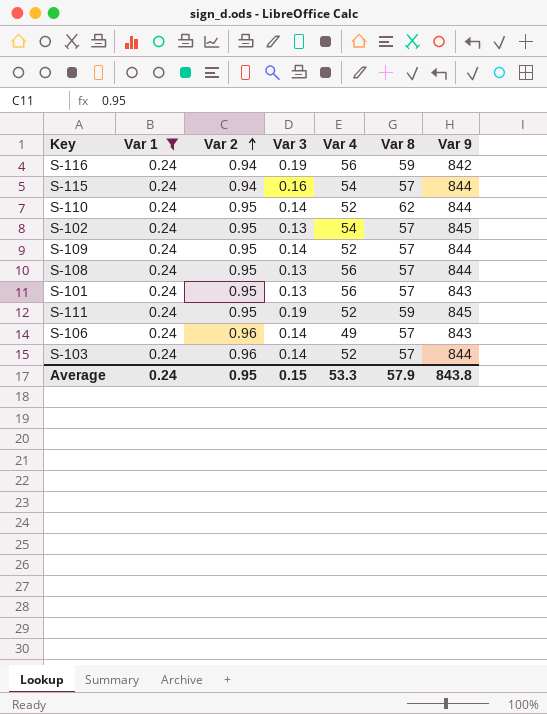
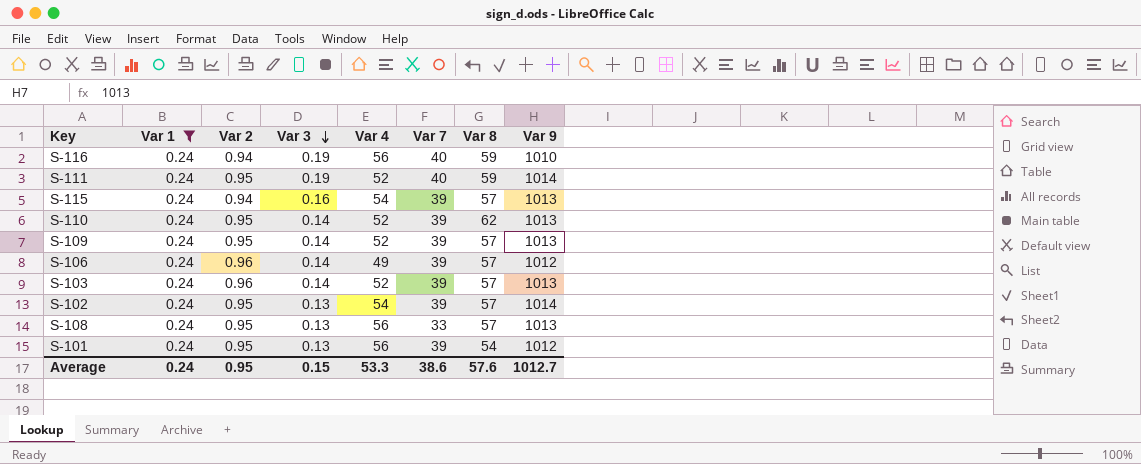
row order: Var 2 ascending -> Var 3 descending
column Var 7 | position: none -> 6
S-116 | Var 9: 842 -> 1010
S-111 | Var 9: 845 -> 1014
S-115 | Var 9: 844 -> 1013
S-110 | Var 9: 844 -> 1013
S-109 | Var 9: 844 -> 1013
S-106 | Var 9: 843 -> 1012
S-103 | Var 9: 844 -> 1013
S-102 | Var 9: 845 -> 1014
S-108 | Var 9: 844 -> 1013
S-101 | Var 8: 57 -> 54
S-101 | Var 9: 843 -> 1012
Average | Var 8: 57.9 -> 57.6
Average | Var 9: 843.8 -> 1012.7

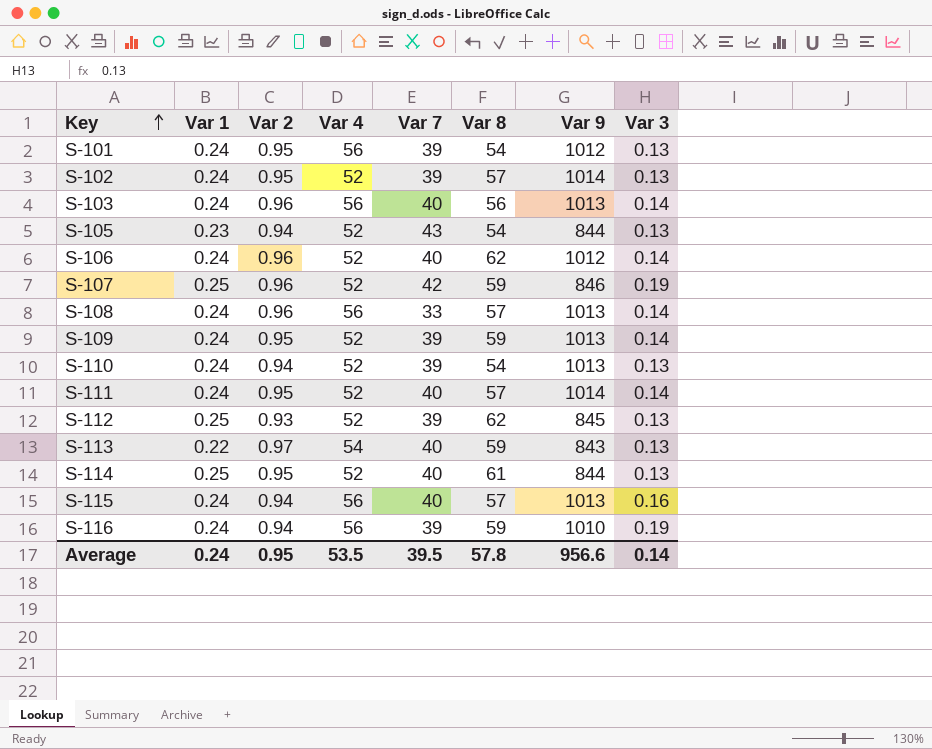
filter: Var 1 = 0.24 -> none
row order: Var 3 descending -> Key ascending
column Var 3 | position: 4 -> 8
S-102 | Var 4: 54 -> 52
S-103 | Var 4: 52 -> 56
S-103 | Var 7: 39 -> 40
S-103 | Var 8: 57 -> 56
S-106 | Var 4: 49 -> 52
S-106 | Var 7: 39 -> 40
S-106 | Var 8: 57 -> 62
S-108 | Var 2: 0.95 -> 0.96
S-108 | Var 3: 0.13 -> 0.14
S-109 | Var 8: 57 -> 59
S-110 | Var 2: 0.95 -> 0.94
S-110 | Var 8: 62 -> 54
S-110 | Var 3: 0.14 -> 0.13
S-111 | Var 8: 59 -> 57
S-111 | Var 3: 0.19 -> 0.14
S-115 | Var 4: 54 -> 56
S-115 | Var 7: 39 -> 40
S-116 | Var 7: 40 -> 39
Average | Var 4: 53.3 -> 53.5
Average | Var 7: 38.6 -> 39.5
Average | Var 8: 57.6 -> 57.8
Average | Var 9: 1012.7 -> 956.6
Average | Var 3: 0.15 -> 0.14

